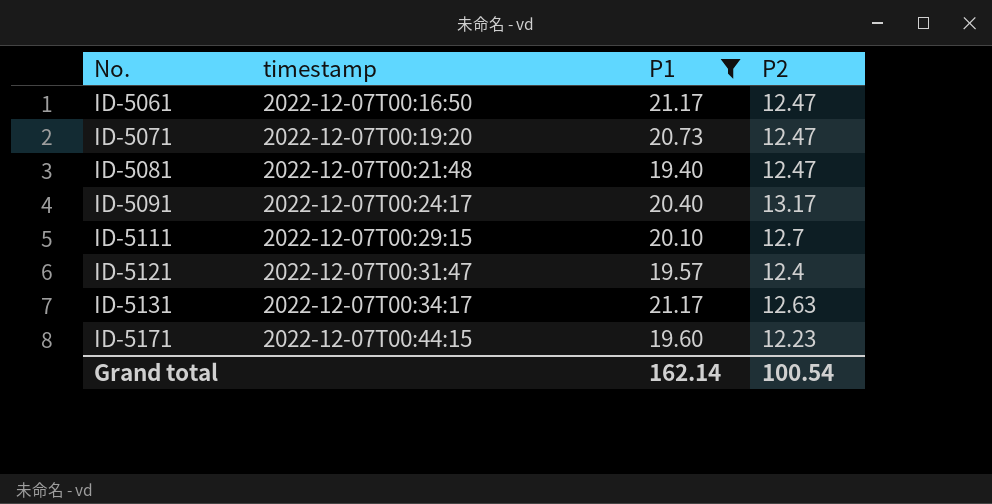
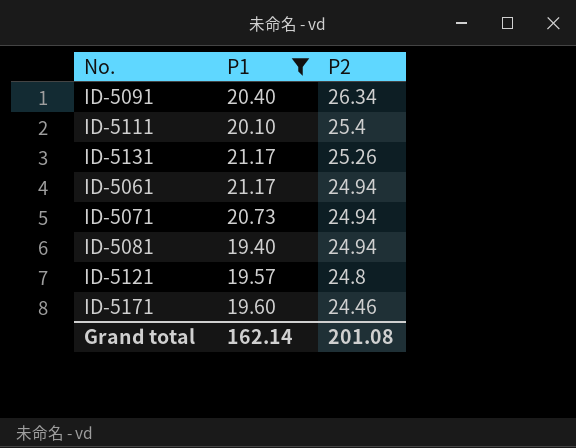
row order: No. ascending -> P2 descending
column timestamp | position: 2 -> none
ID-5091 | P2: 13.17 -> 26.34
ID-5111 | P2: 12.7 -> 25.4
ID-5131 | P2: 12.63 -> 25.26
ID-5061 | P2: 12.47 -> 24.94
ID-5071 | P2: 12.47 -> 24.94
ID-5081 | P2: 12.47 -> 24.94
ID-5121 | P2: 12.4 -> 24.8
ID-5171 | P2: 12.23 -> 24.46
Grand total | P2: 100.54 -> 201.08

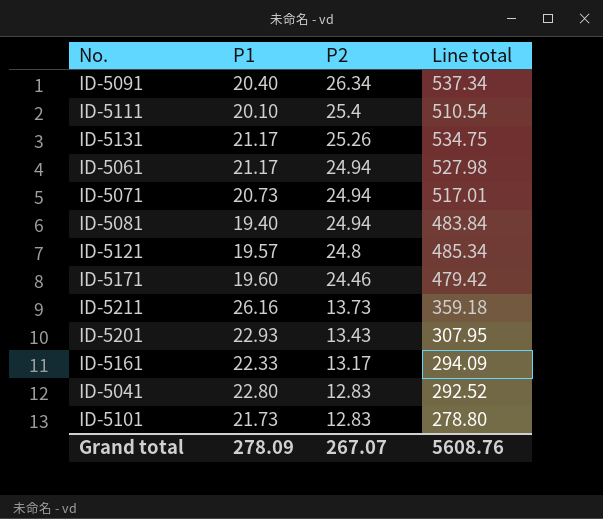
filter: P1 <= 21.17 -> none
column Line total | formula: none -> [P1] * [P2]
Grand total | P1: 162.14 -> 278.09
Grand total | P2: 201.08 -> 267.07

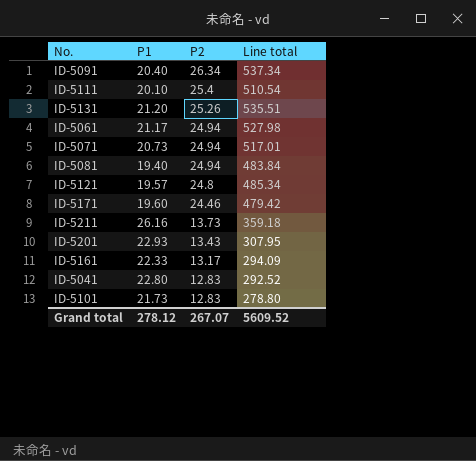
ID-5131 | P1: 21.17 -> 21.20
ID-5131 | Line total: 534.75 -> 535.51
Grand total | P1: 278.09 -> 278.12
Grand total | Line total: 5608.76 -> 5609.52

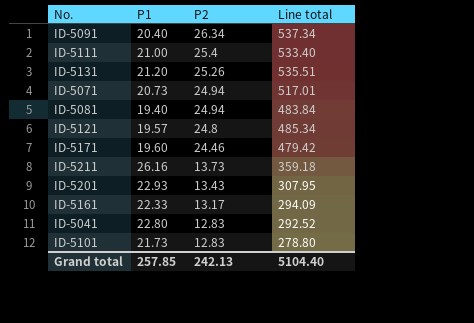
row ID-5061: 21.17 | 24.94 | 527.98 -> none
ID-5111 | P1: 20.10 -> 21.00
ID-5111 | Line total: 510.54 -> 533.40
Grand total | P1: 278.12 -> 257.85
Grand total | P2: 267.07 -> 242.13
Grand total | Line total: 5609.52 -> 5104.40

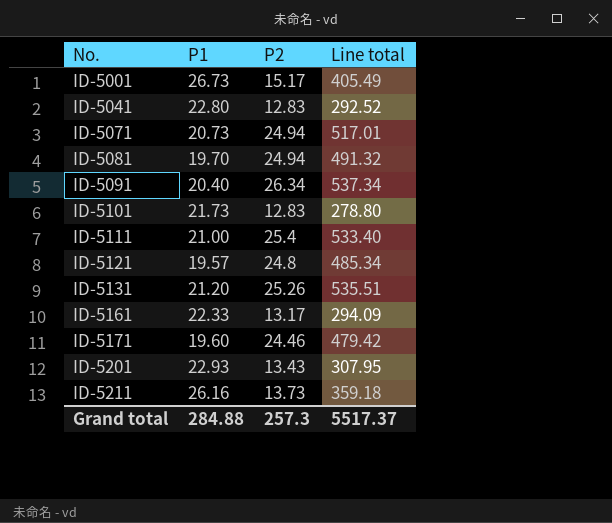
row order: P2 descending -> No. ascending
row ID-5001: none -> 26.73 | 15.17 | 405.49
ID-5081 | P1: 19.40 -> 19.70
ID-5081 | Line total: 483.84 -> 491.32
Grand total | P1: 257.85 -> 284.88
Grand total | P2: 242.13 -> 257.3
Grand total | Line total: 5104.40 -> 5517.37

